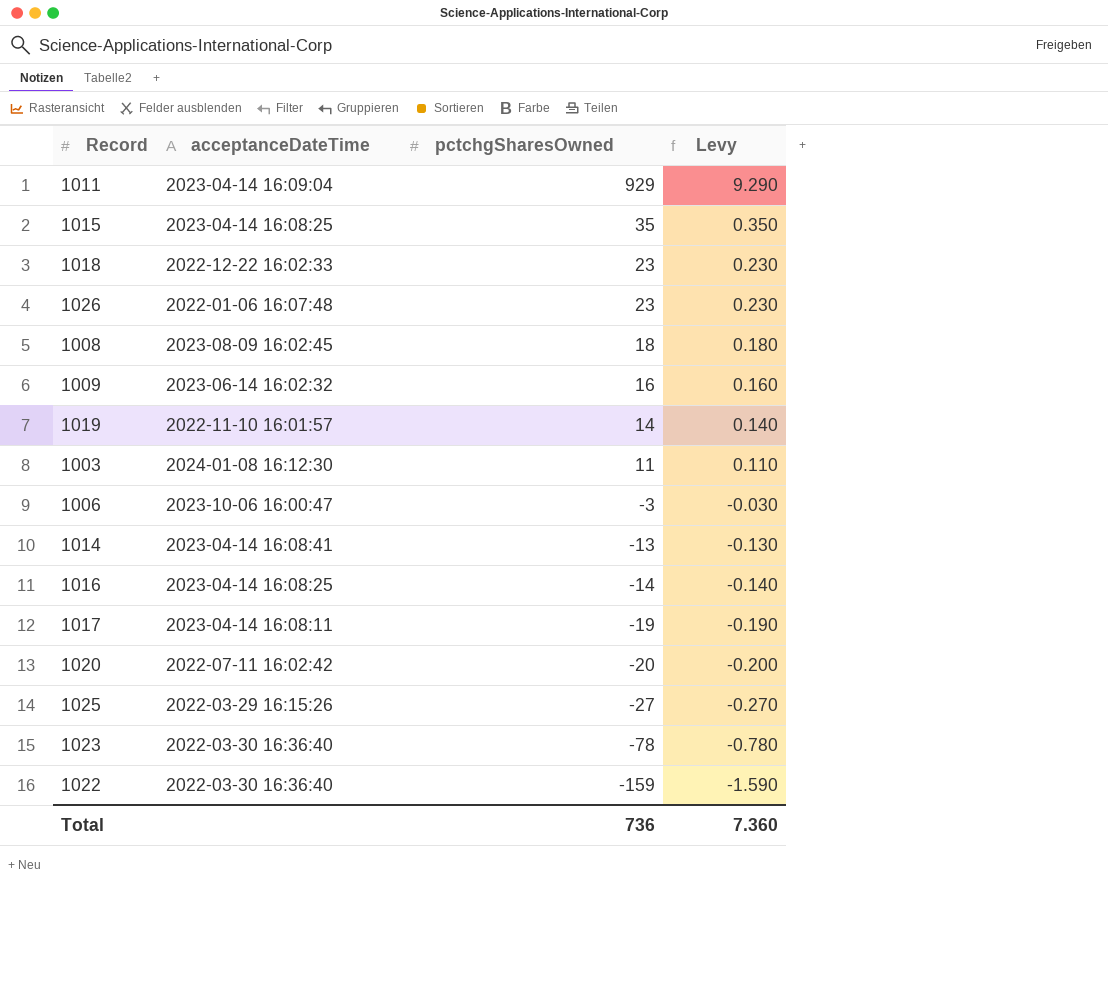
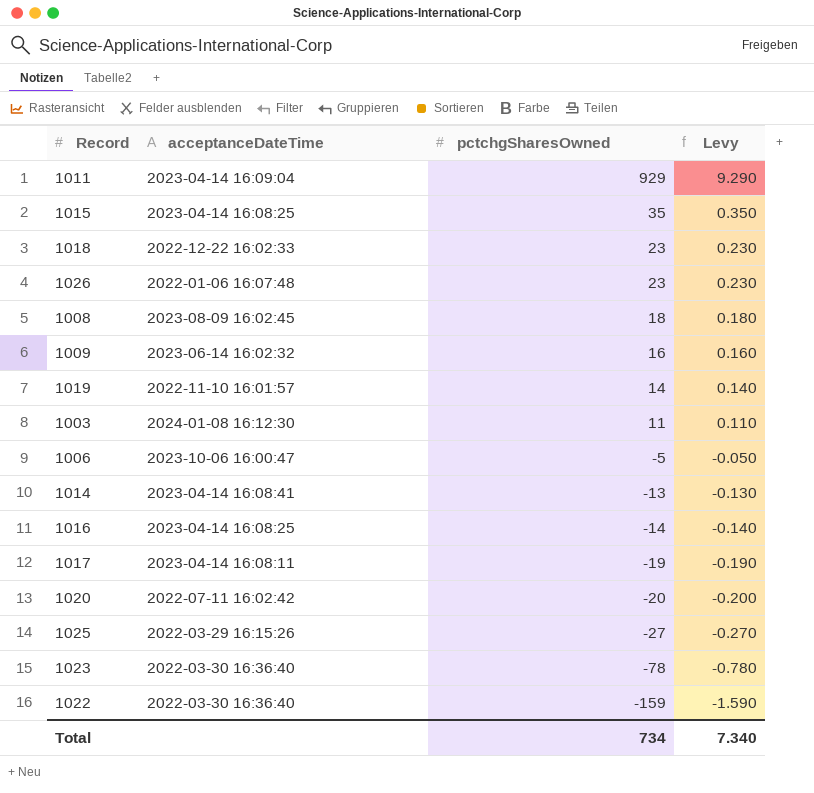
1006 | pctchgSharesOwned: -3 -> -5
1006 | Levy: -0.030 -> -0.050
Total | pctchgSharesOwned: 736 -> 734
Total | Levy: 7.360 -> 7.340

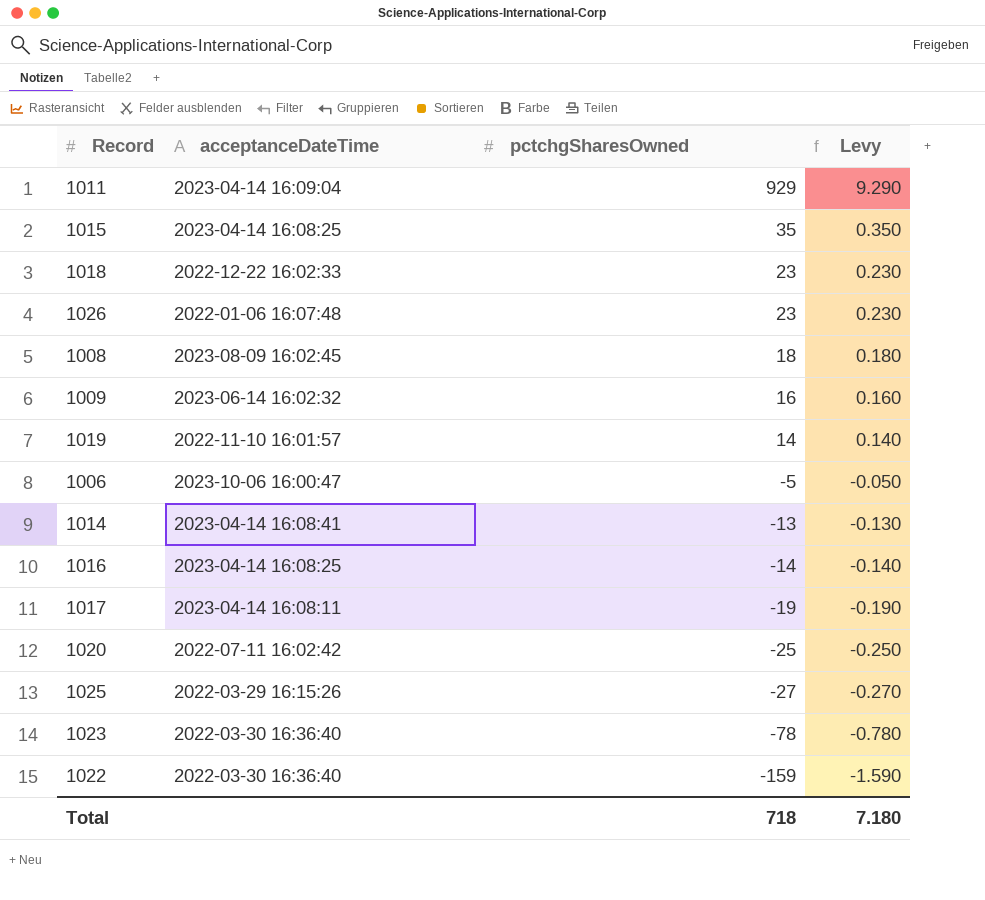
row 1003: 2024-01-08 16:12:30 | 11 | 0.110 -> none
1020 | pctchgSharesOwned: -20 -> -25
1020 | Levy: -0.200 -> -0.250
Total | pctchgSharesOwned: 734 -> 718
Total | Levy: 7.340 -> 7.180

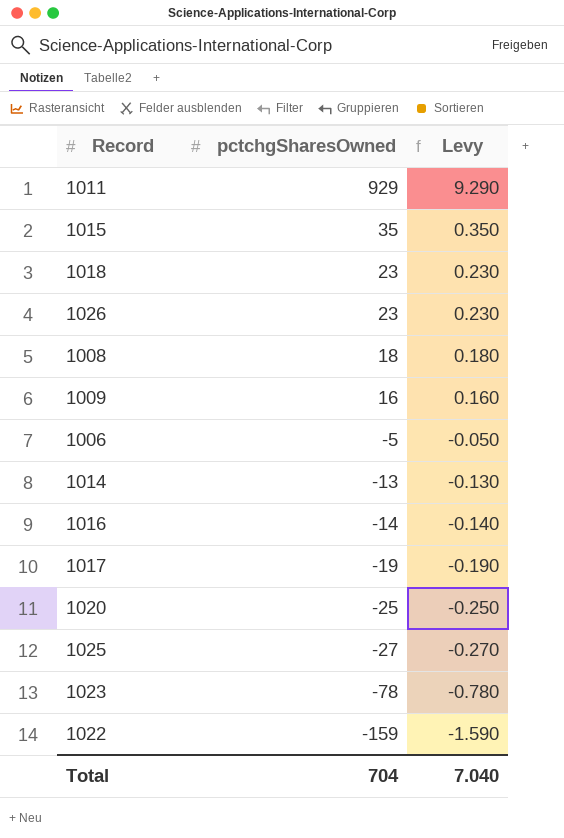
column acceptanceDateTime | position: 2 -> none
row 1019: 2022-11-10 16:01:57 | 14 | 0.140 -> none
Total | pctchgSharesOwned: 718 -> 704
Total | Levy: 7.180 -> 7.040

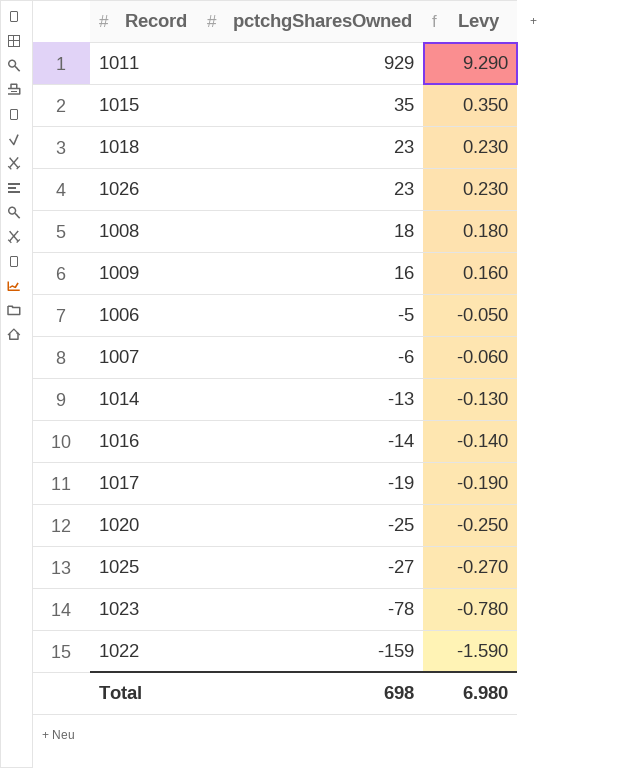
row 1007: none -> -6 | -0.060
Total | pctchgSharesOwned: 704 -> 698
Total | Levy: 7.040 -> 6.980

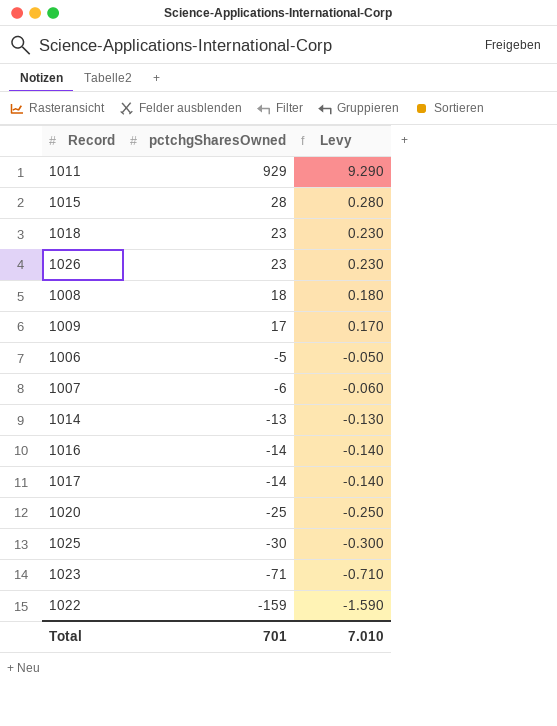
1015 | pctchgSharesOwned: 35 -> 28
1015 | Levy: 0.350 -> 0.280
1009 | pctchgSharesOwned: 16 -> 17
1009 | Levy: 0.160 -> 0.170
1017 | pctchgSharesOwned: -19 -> -14
1017 | Levy: -0.190 -> -0.140
1025 | pctchgSharesOwned: -27 -> -30
1025 | Levy: -0.270 -> -0.300
1023 | pctchgSharesOwned: -78 -> -71
1023 | Levy: -0.780 -> -0.710
Total | pctchgSharesOwned: 698 -> 701
Total | Levy: 6.980 -> 7.010

